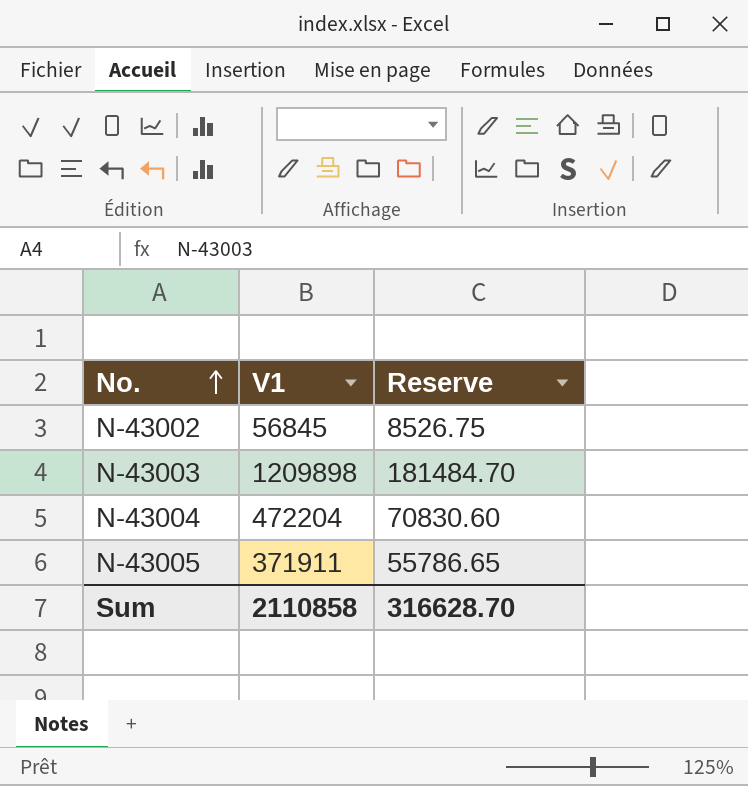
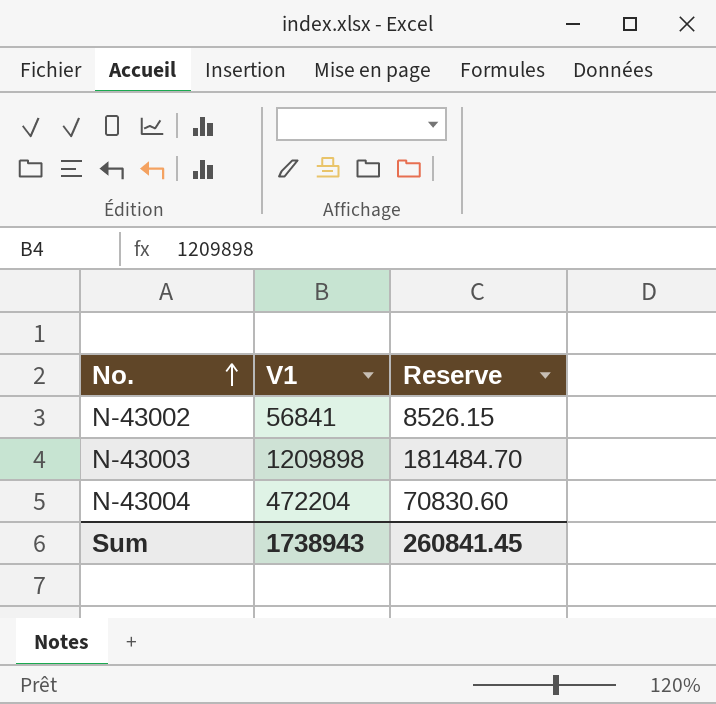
row N-43005: 371911 | 55786.65 -> none
N-43002 | V1: 56845 -> 56841
N-43002 | Reserve: 8526.75 -> 8526.15
Sum | V1: 2110858 -> 1738943
Sum | Reserve: 316628.70 -> 260841.45

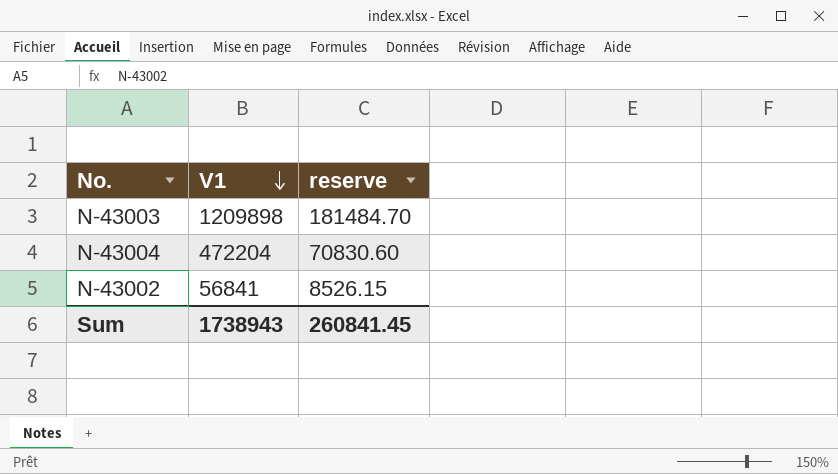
row order: No. ascending -> V1 descending
column name: Reserve -> reserve

